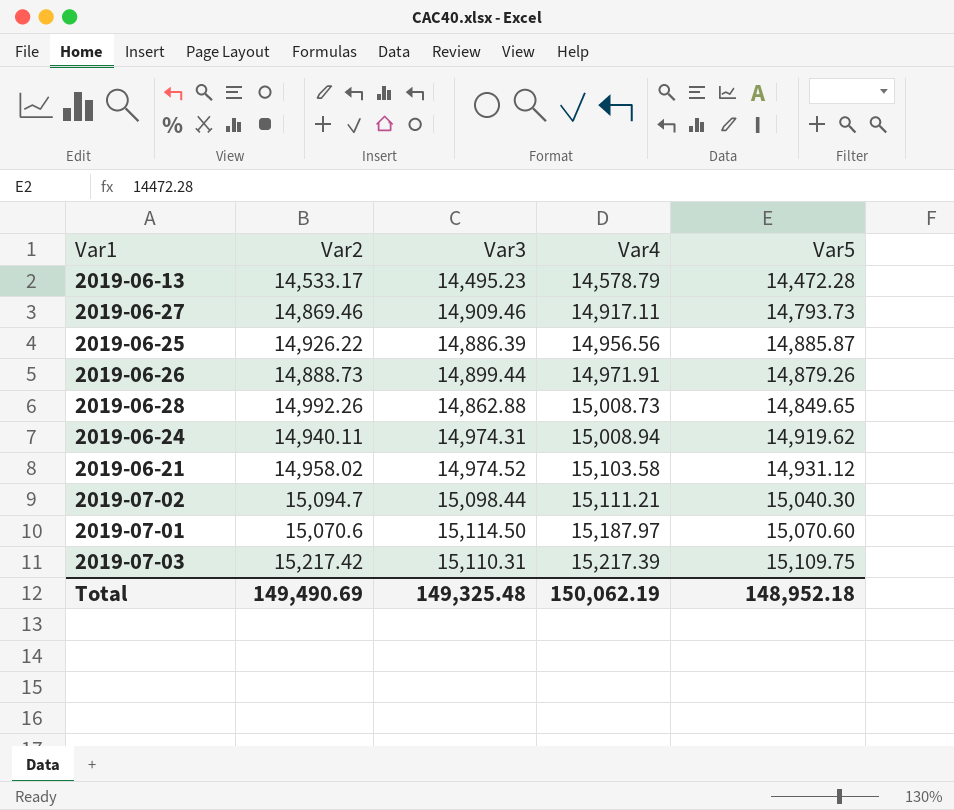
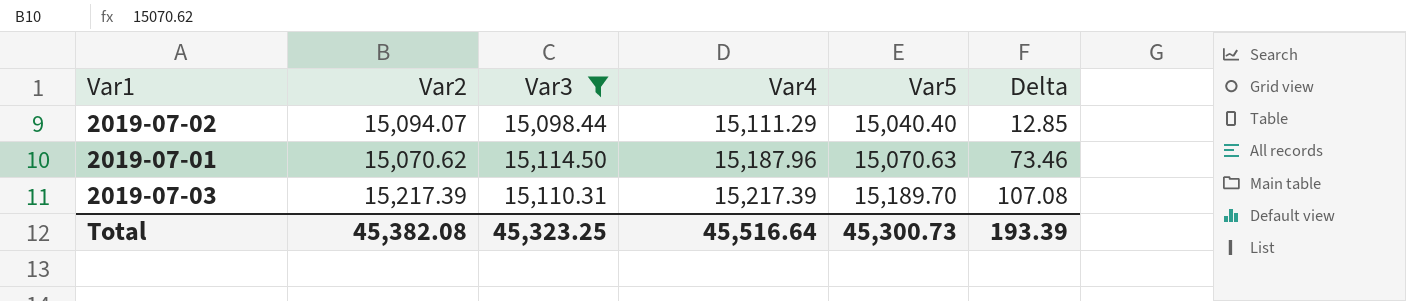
filter: none -> Var3 >= 15,098.44
column Delta | formula: none -> [Var4] - [Var3]
2019-07-02 | Var2: 15,094.7 -> 15,094.07
2019-07-02 | Var4: 15,111.21 -> 15,111.29
2019-07-02 | Var5: 15,040.30 -> 15,040.40
2019-07-01 | Var2: 15,070.6 -> 15,070.62
2019-07-01 | Var4: 15,187.97 -> 15,187.96
2019-07-01 | Var5: 15,070.60 -> 15,070.63
2019-07-03 | Var2: 15,217.42 -> 15,217.39
2019-07-03 | Var5: 15,109.75 -> 15,189.70
Total | Var2: 149,490.69 -> 45,382.08
Total | Var3: 149,325.48 -> 45,323.25
Total | Var4: 150,062.19 -> 45,516.64
Total | Var5: 148,952.18 -> 45,300.73

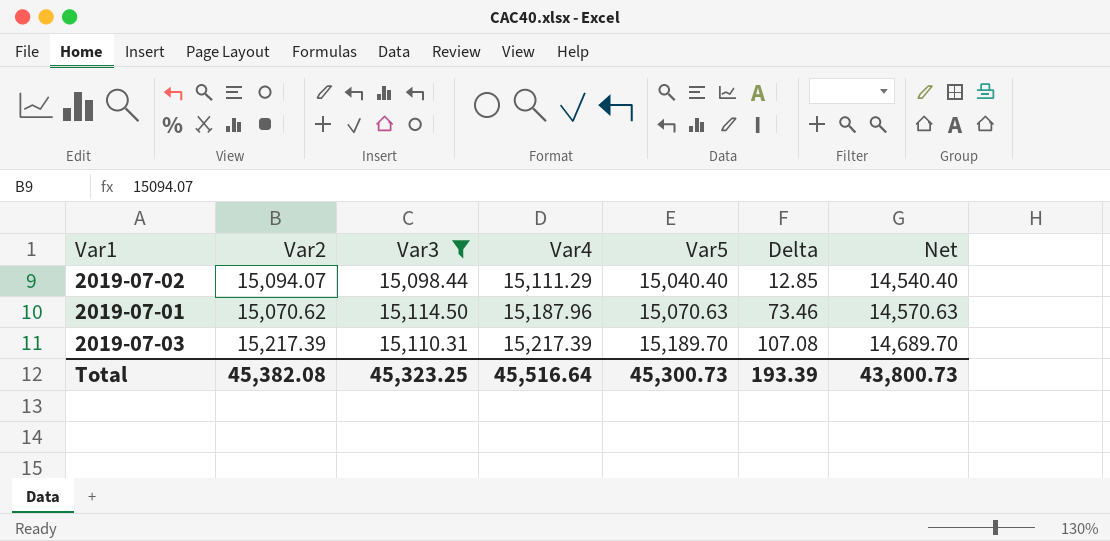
column Net | formula: none -> [Var5] - 500

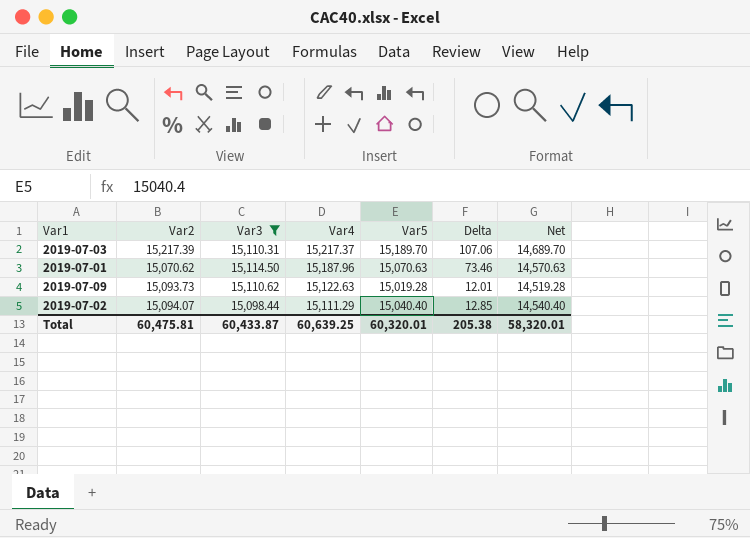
row order: Var4 ascending -> Var4 descending
2019-07-03 | Var4: 15,217.39 -> 15,217.37
2019-07-03 | Delta: 107.08 -> 107.06
row 2019-07-09: none -> 15,093.73 | 15,110.62 | 15,122.63 | 15,019.28 | 12.01 | 14,519.28
Total | Var2: 45,382.08 -> 60,475.81
Total | Var3: 45,323.25 -> 60,433.87
Total | Var4: 45,516.64 -> 60,639.25
Total | Var5: 45,300.73 -> 60,320.01
Total | Delta: 193.39 -> 205.38
Total | Net: 43,800.73 -> 58,320.01

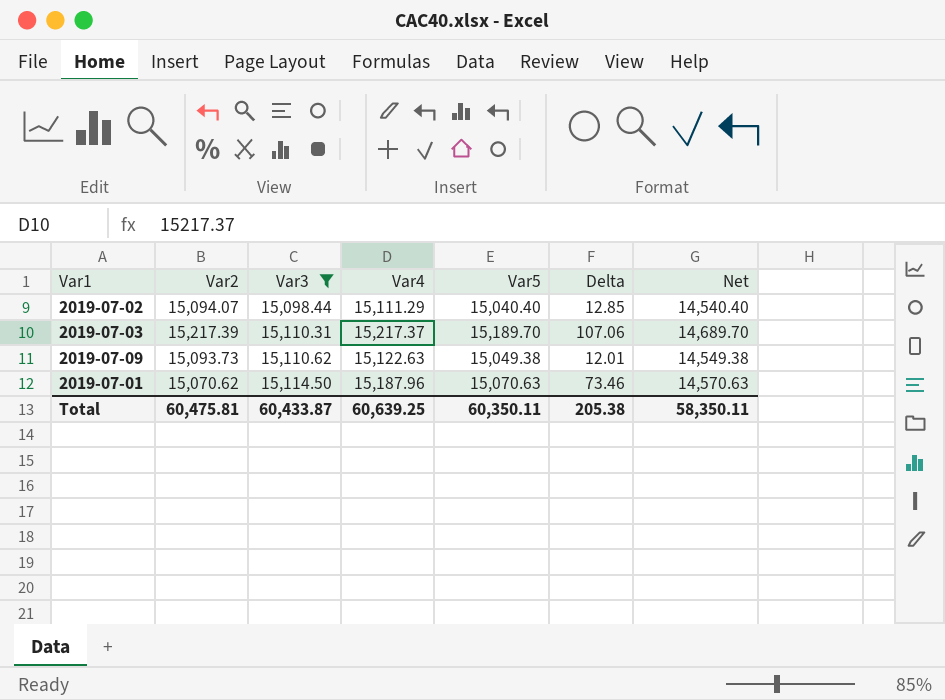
row order: Var4 descending -> Var3 ascending
2019-07-09 | Var5: 15,019.28 -> 15,049.38
2019-07-09 | Net: 14,519.28 -> 14,549.38
Total | Var5: 60,320.01 -> 60,350.11
Total | Net: 58,320.01 -> 58,350.11

